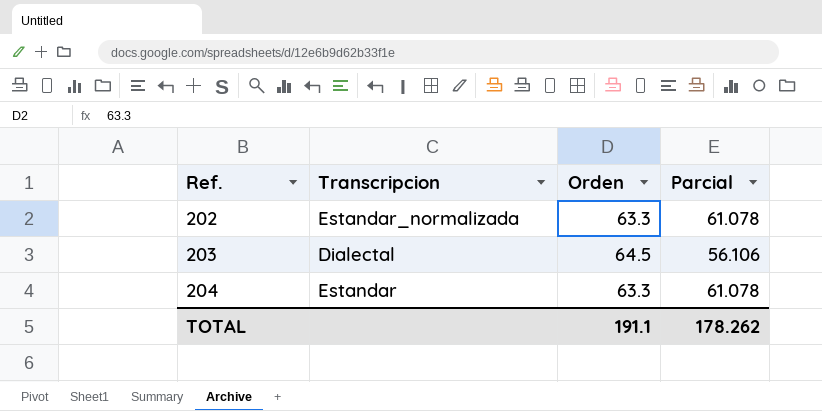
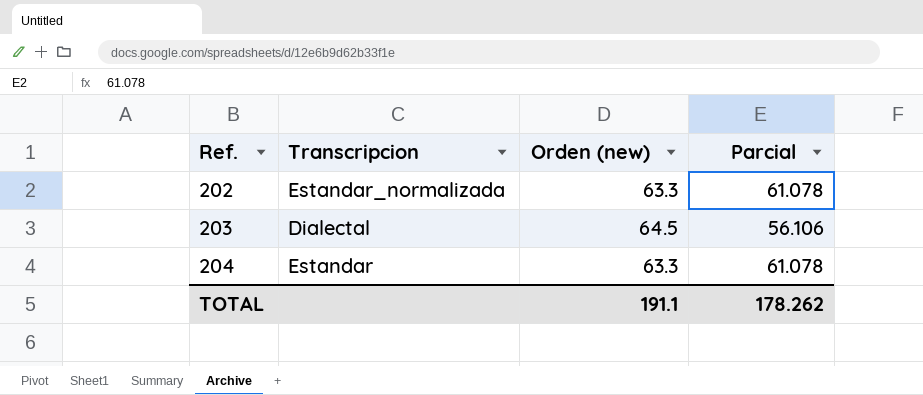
column name: Orden -> Orden (new)

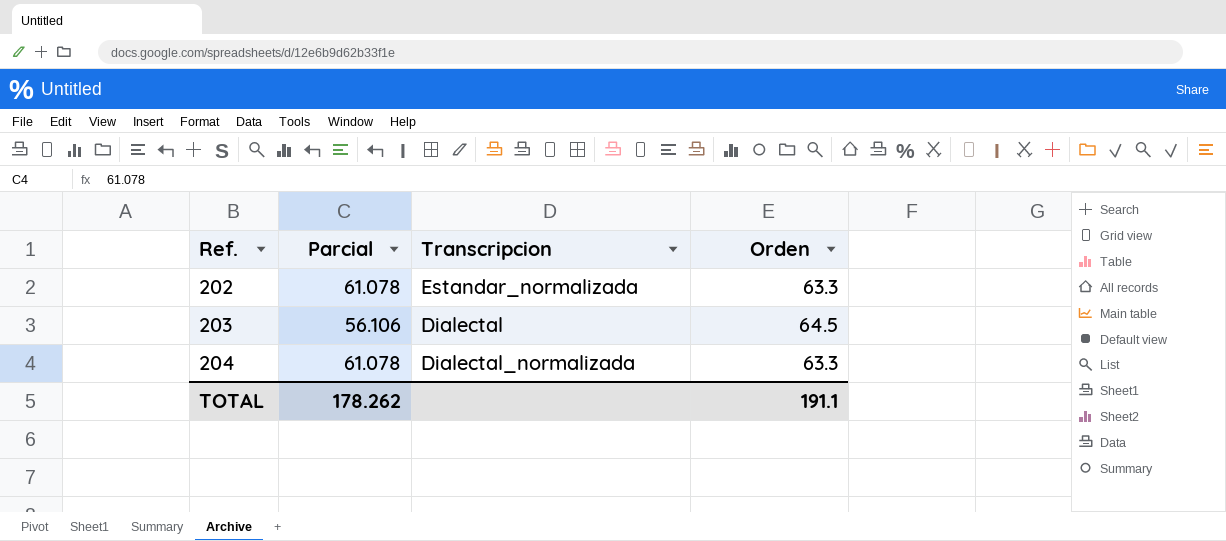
column Parcial | position: 4 -> 2
column name: Orden (new) -> Orden
204 | Transcripcion: Estandar -> Dialectal_normalizada

